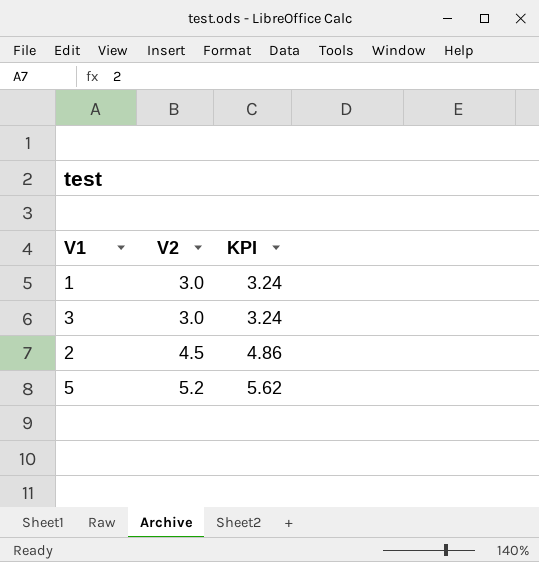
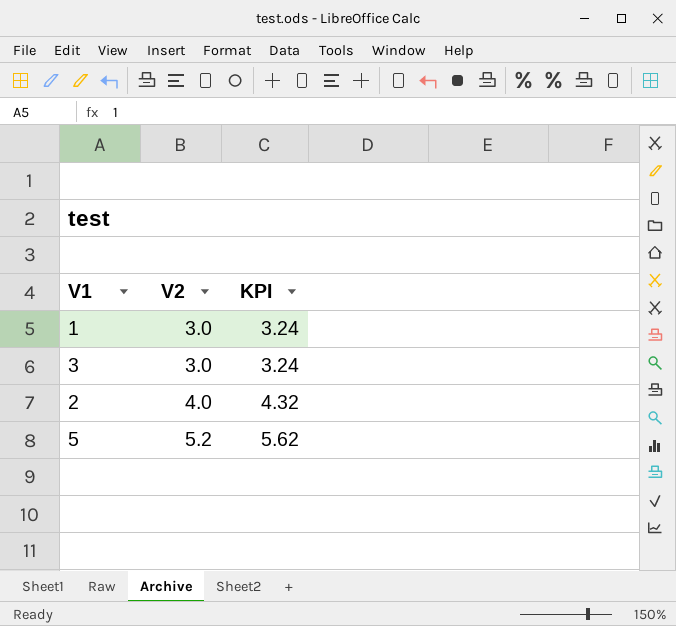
2 | V2: 4.5 -> 4.0
2 | KPI: 4.86 -> 4.32

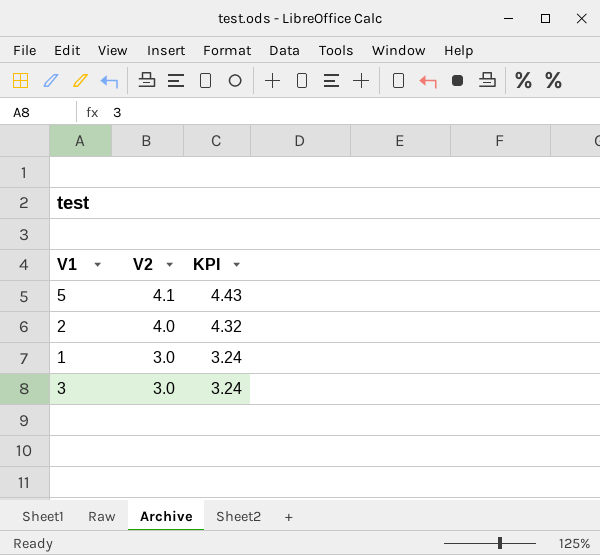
row order: V2 ascending -> V2 descending
5 | V2: 5.2 -> 4.1
5 | KPI: 5.62 -> 4.43

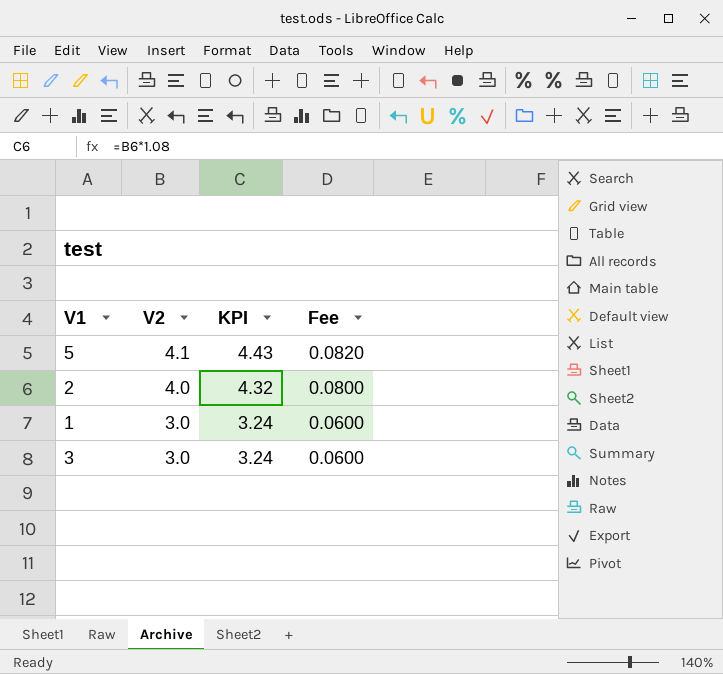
column Fee | formula: none -> [V2] * 0.02

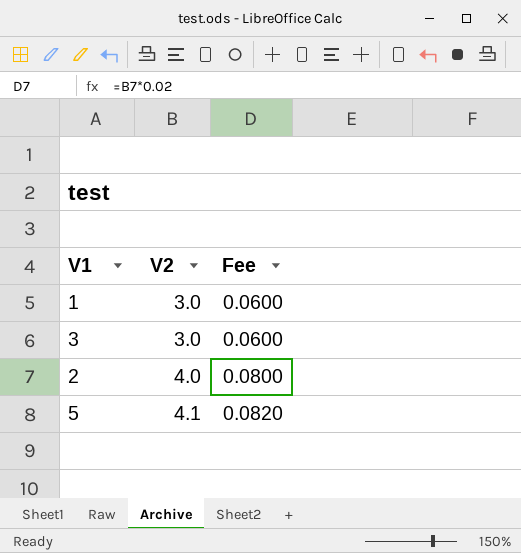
row order: V2 descending -> V2 ascending
column KPI | formula: [V2] * 1.08 -> none

